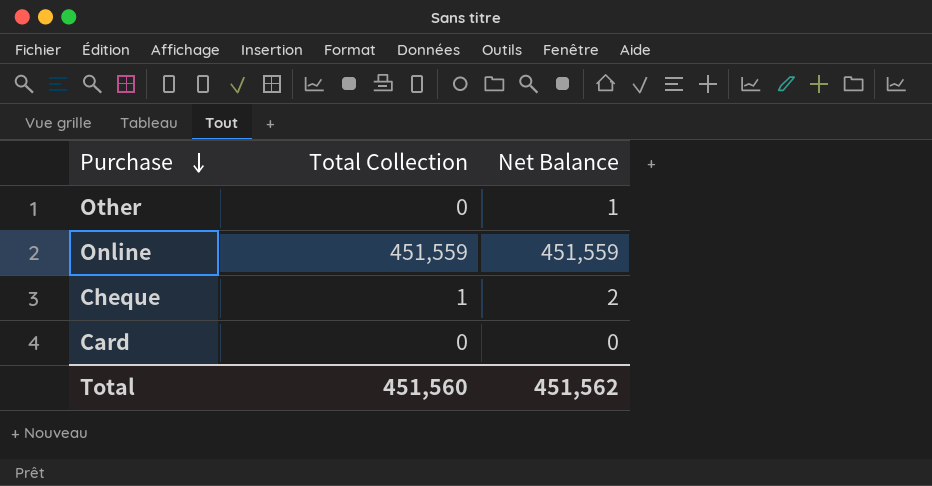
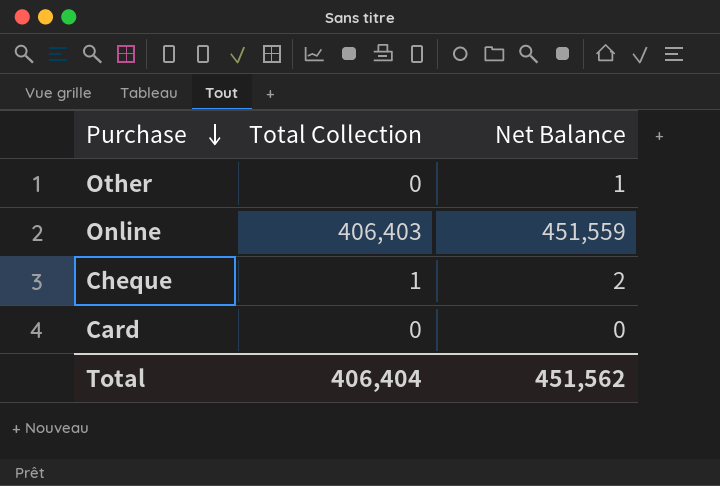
Online | Total Collection: 451,559 -> 406,403
Total | Total Collection: 451,560 -> 406,404

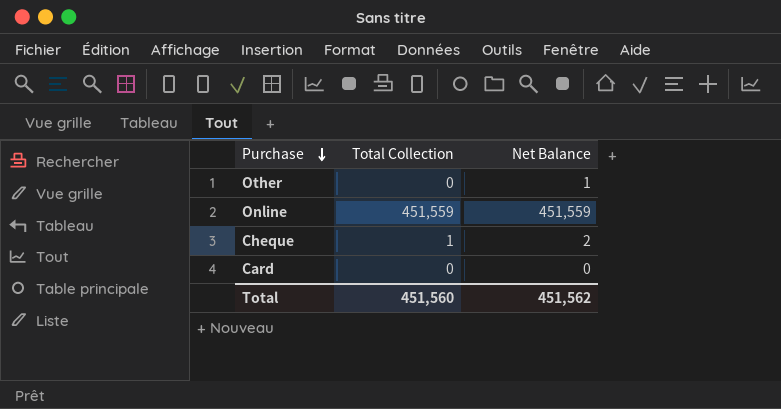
Online | Total Collection: 406,403 -> 451,559
Total | Total Collection: 406,404 -> 451,560

